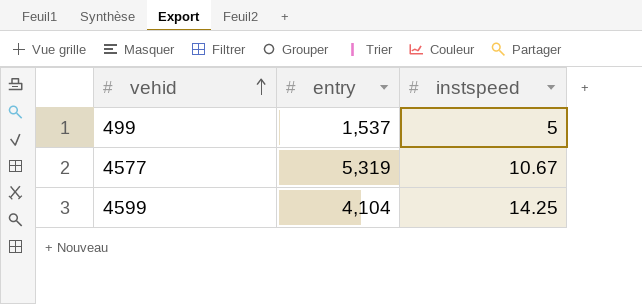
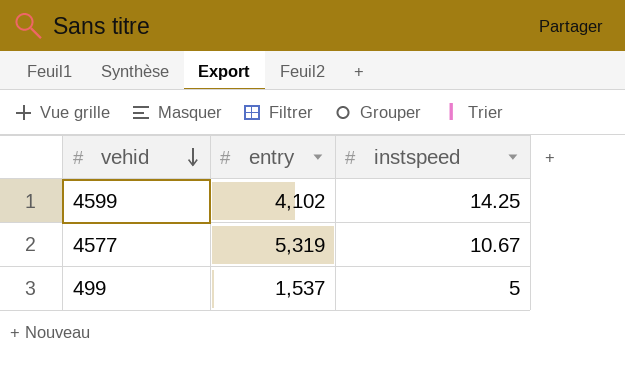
row order: vehid ascending -> vehid descending
4599 | entry: 4,104 -> 4,102

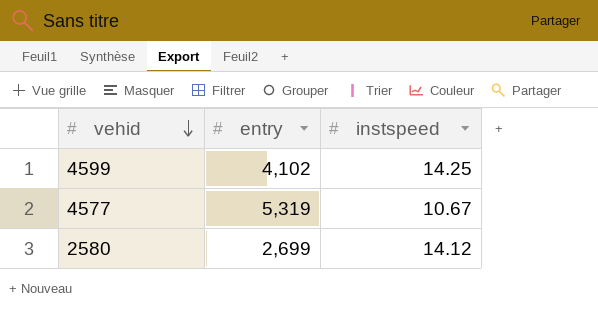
row 499: 1,537 | 5 -> none
row 2580: none -> 2,699 | 14.12

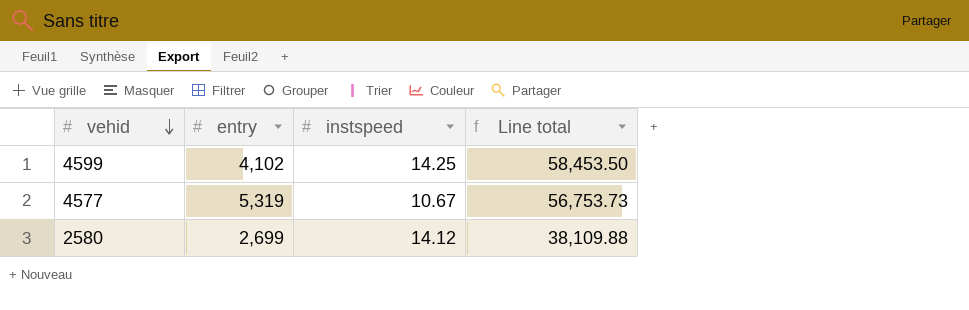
column Line total | formula: none -> [entry] * [instspeed]

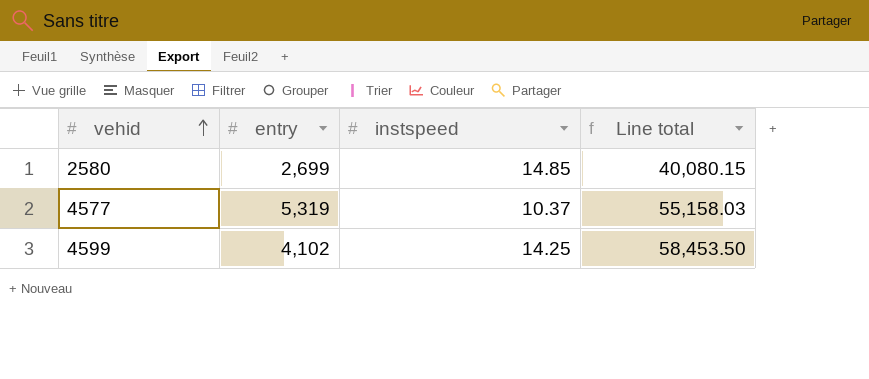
row order: vehid descending -> vehid ascending
2580 | instspeed: 14.12 -> 14.85
2580 | Line total: 38,109.88 -> 40,080.15
4577 | instspeed: 10.67 -> 10.37
4577 | Line total: 56,753.73 -> 55,158.03

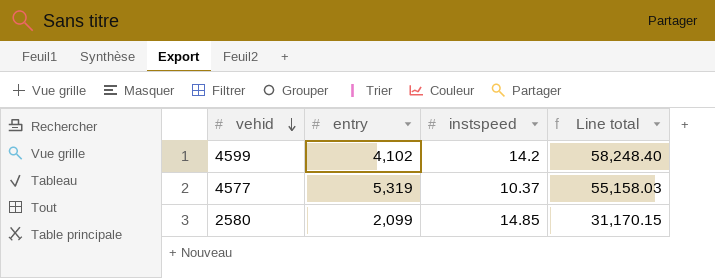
row order: vehid ascending -> vehid descending
4599 | instspeed: 14.25 -> 14.2
4599 | Line total: 58,453.50 -> 58,248.40
2580 | entry: 2,699 -> 2,099
2580 | Line total: 40,080.15 -> 31,170.15

